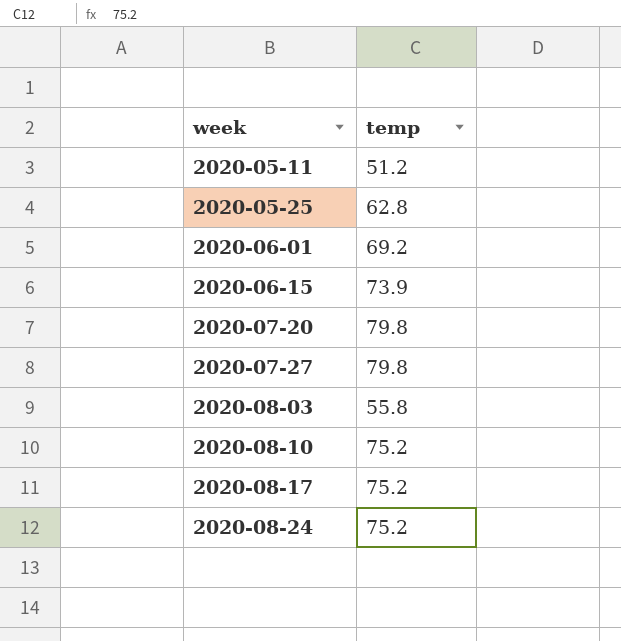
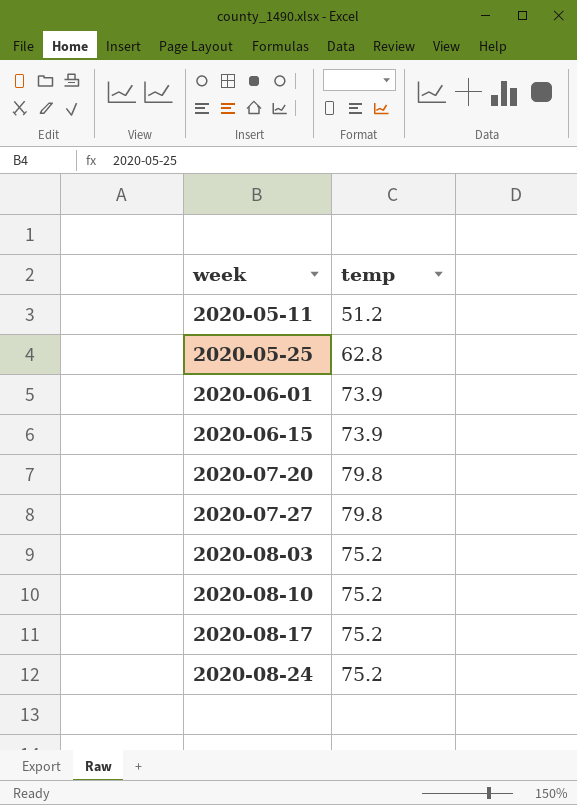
2020-06-01 | temp: 69.2 -> 73.9
2020-08-03 | temp: 55.8 -> 75.2

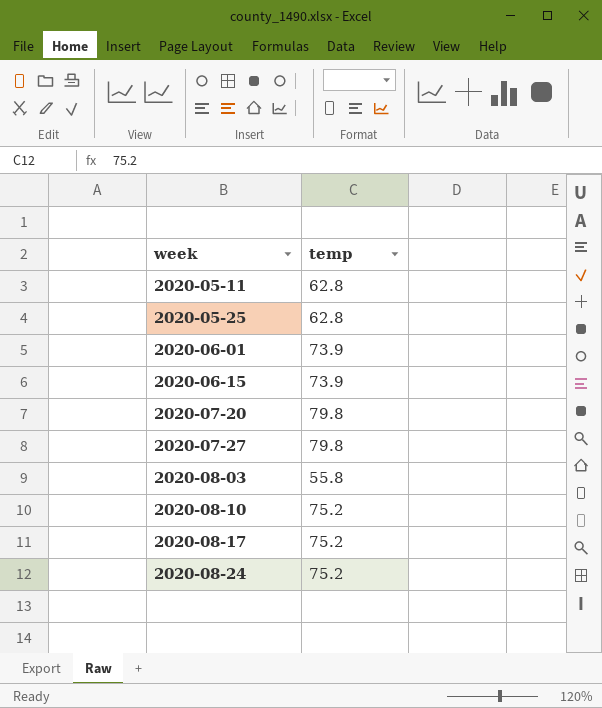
2020-05-11 | temp: 51.2 -> 62.8
2020-08-03 | temp: 75.2 -> 55.8

